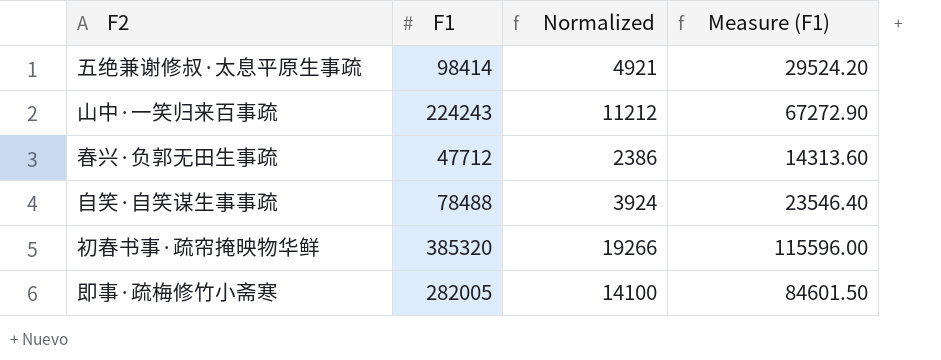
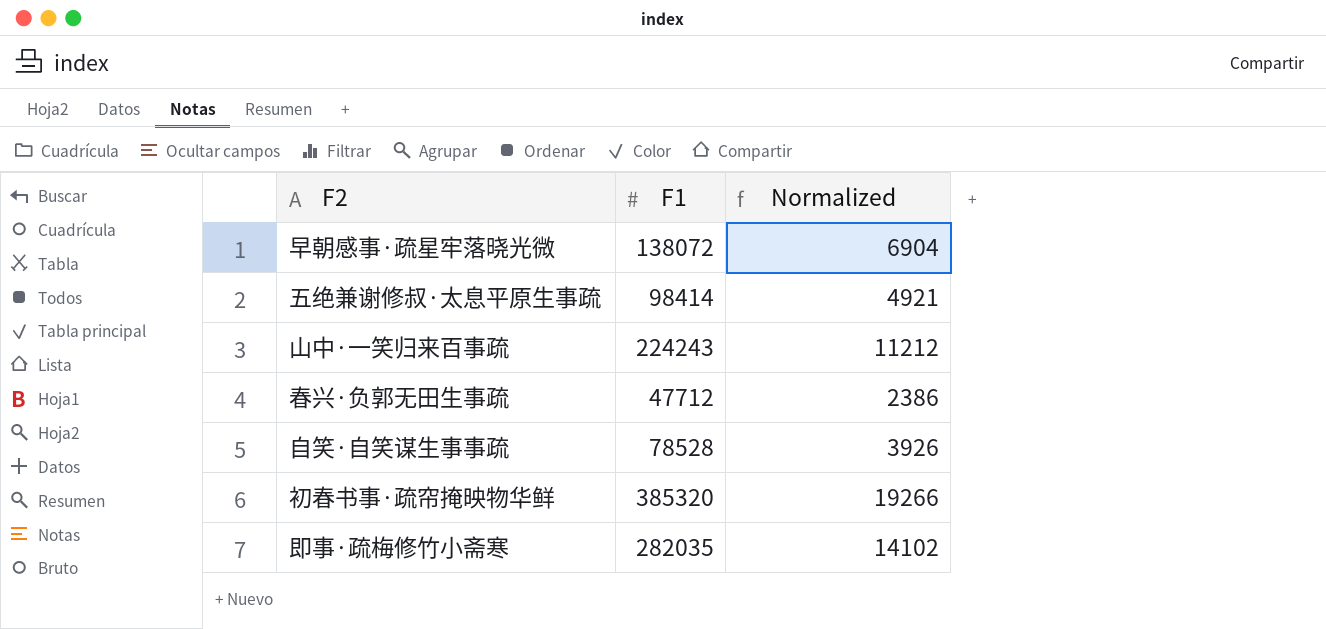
column Measure (F1) | formula: [F1] * 0.3 -> none
row 早朝感事·疏星牢落晓光微: none -> 138072 | 6904
自笑·自笑谋生事事疏 | F1: 78488 -> 78528
自笑·自笑谋生事事疏 | Normalized: 3924 -> 3926
即事·疏梅修竹小斋寒 | F1: 282005 -> 282035
即事·疏梅修竹小斋寒 | Normalized: 14100 -> 14102

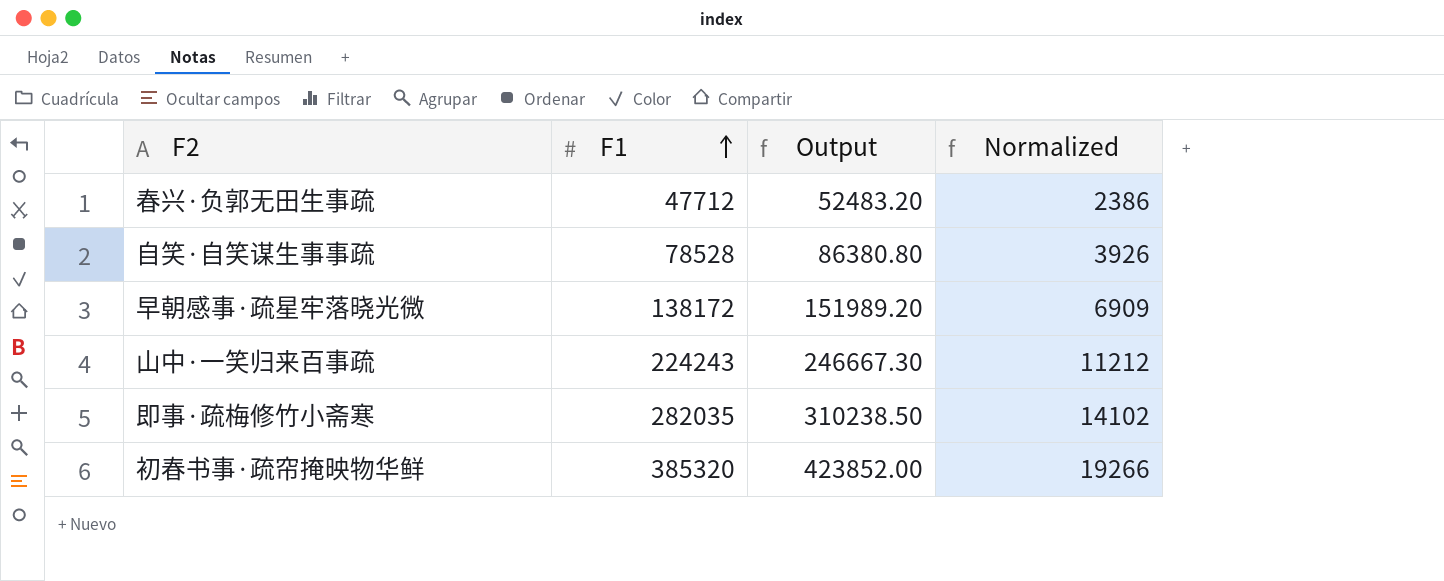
row order: none -> F1 ascending
column Output | formula: none -> [F1] * 1.1
row 五绝兼谢修叔·太息平原生事疏: 98414 | 4921 -> none
早朝感事·疏星牢落晓光微 | F1: 138072 -> 138172
早朝感事·疏星牢落晓光微 | Normalized: 6904 -> 6909

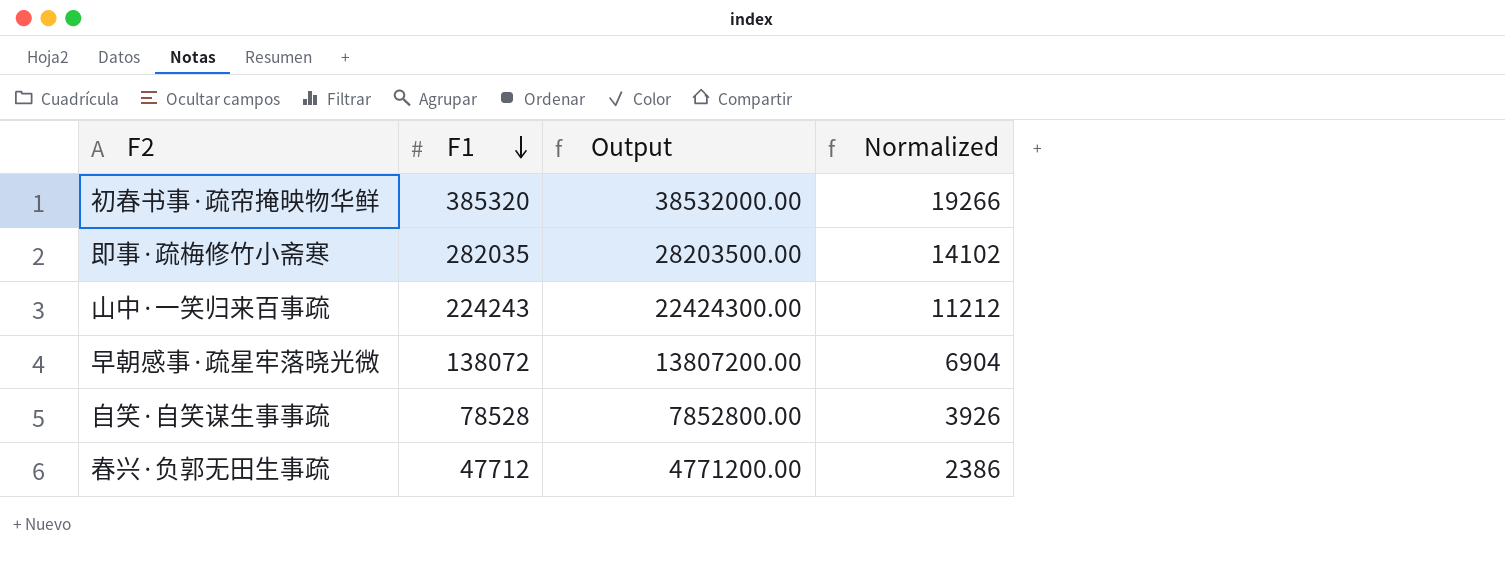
row order: F1 ascending -> F1 descending
column Output | formula: [F1] * 1.1 -> [F1] * 100
早朝感事·疏星牢落晓光微 | F1: 138172 -> 138072
早朝感事·疏星牢落晓光微 | Normalized: 6909 -> 6904

